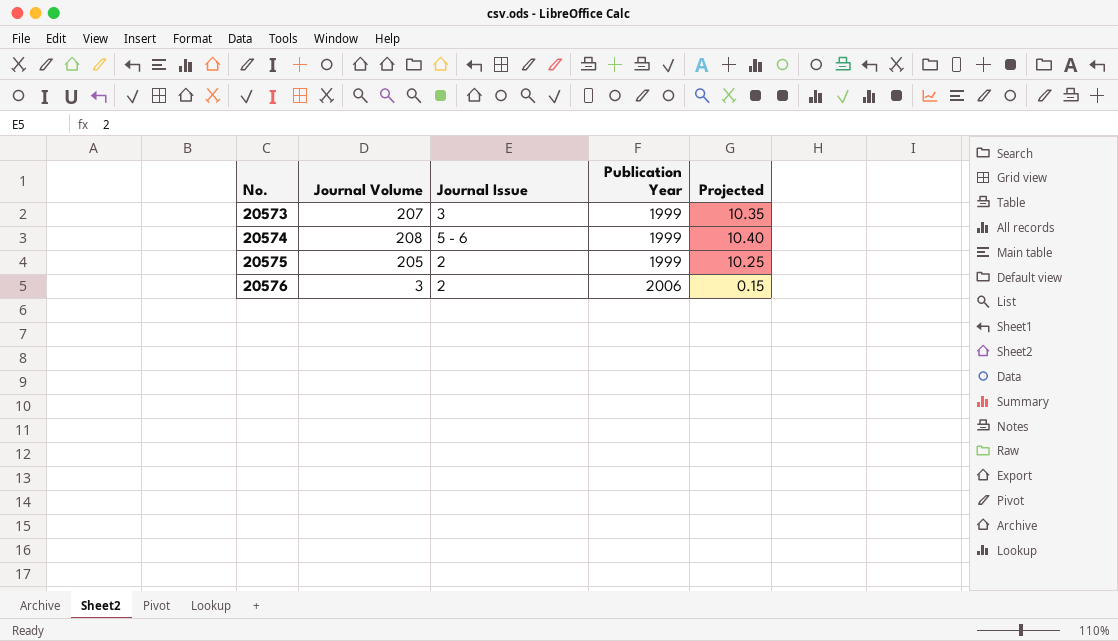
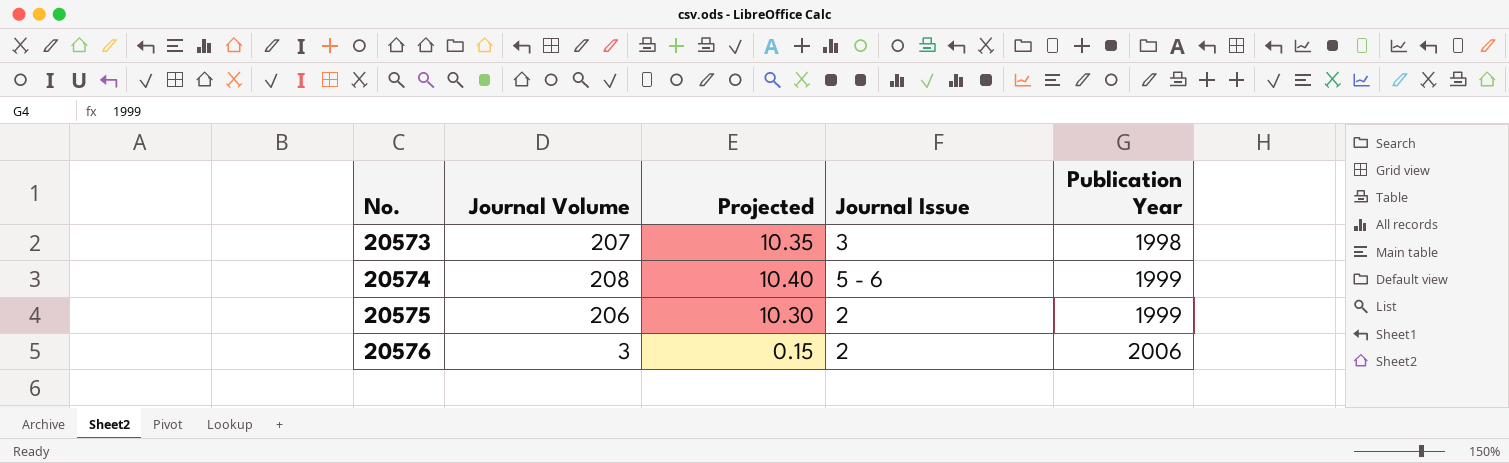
column Projected | position: 5 -> 3
20573 | Publication Year: 1999 -> 1998
20575 | Journal Volume: 205 -> 206
20575 | Projected: 10.25 -> 10.30

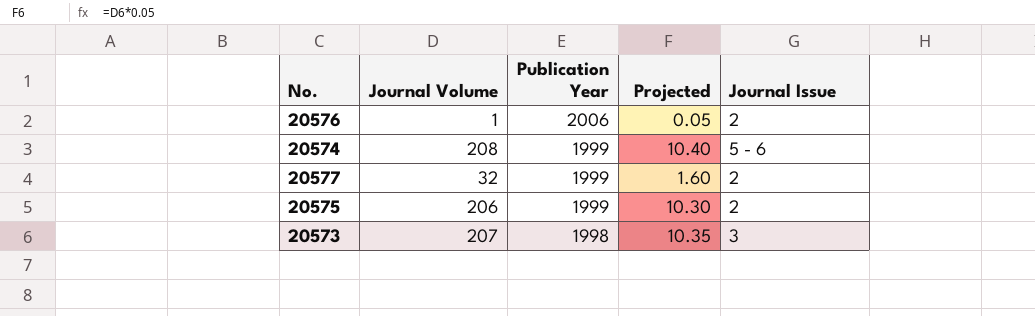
row order: No. ascending -> Publication Year descending
column Publication Year | position: 5 -> 3
20576 | Journal Volume: 3 -> 1
20576 | Projected: 0.15 -> 0.05
row 20577: none -> 32 | 1999 | 1.60 | 2

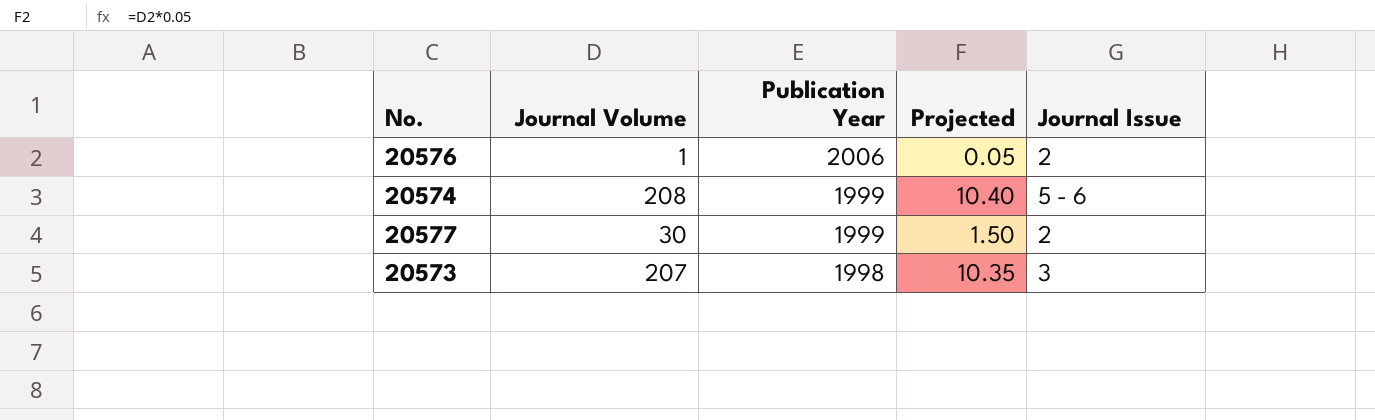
row 20575: 206 | 1999 | 10.30 | 2 -> none
20577 | Journal Volume: 32 -> 30
20577 | Projected: 1.60 -> 1.50

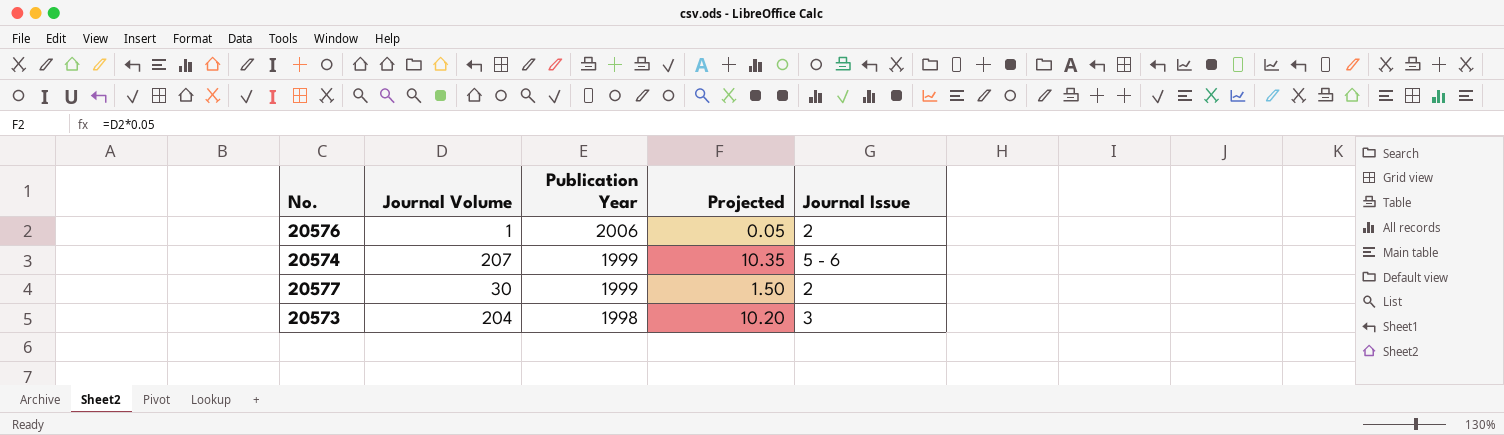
20574 | Journal Volume: 208 -> 207
20574 | Projected: 10.40 -> 10.35
20573 | Journal Volume: 207 -> 204
20573 | Projected: 10.35 -> 10.20

